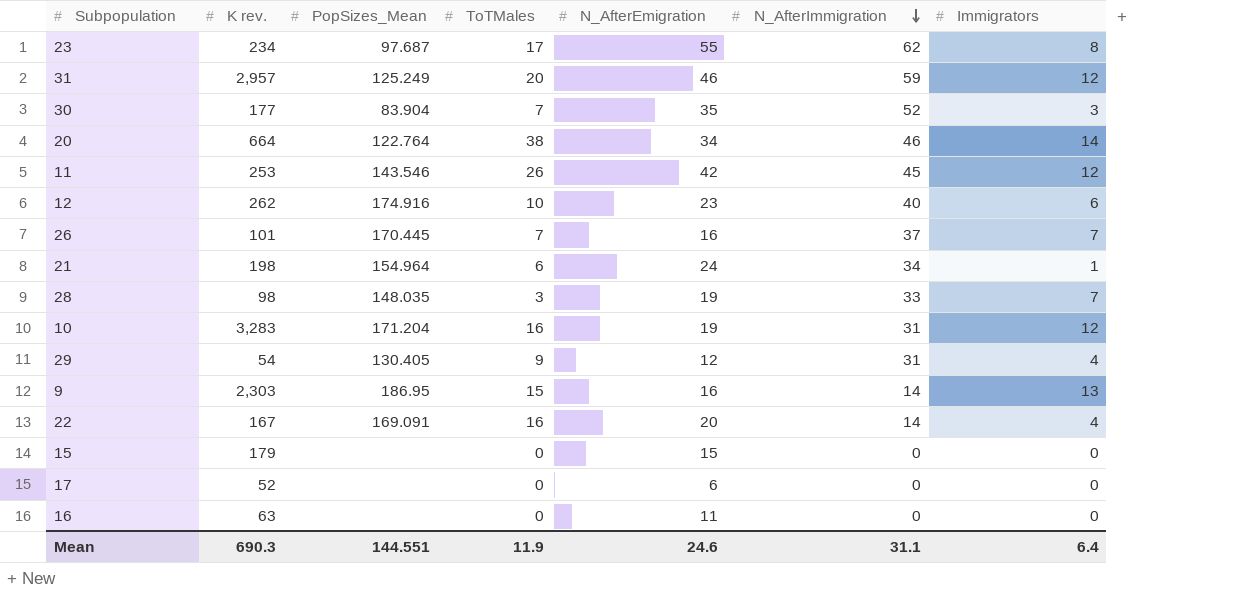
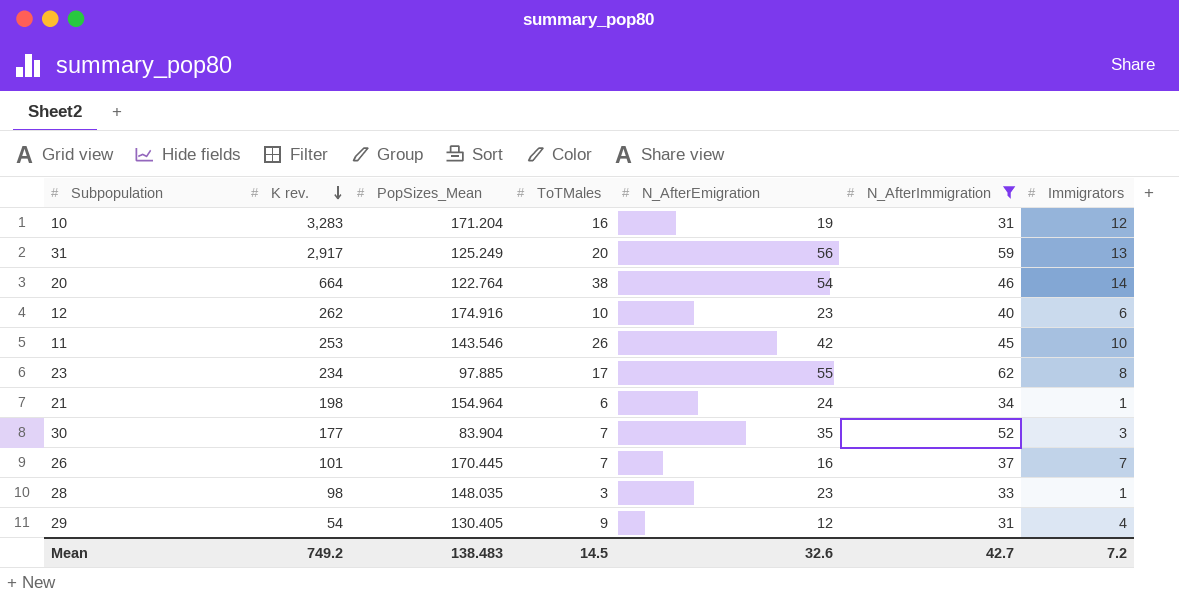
filter: none -> N_AfterImmigration >= 31
row order: N_AfterImmigration descending -> K rev. descending
31 | K rev.: 2,957 -> 2,917
31 | N_AfterEmigration: 46 -> 56
31 | Immigrators: 12 -> 13
20 | N_AfterEmigration: 34 -> 54
11 | Immigrators: 12 -> 10
23 | PopSizes_Mean: 97.687 -> 97.885
28 | N_AfterEmigration: 19 -> 23
28 | Immigrators: 7 -> 1
Mean | K rev.: 690.3 -> 749.2
Mean | PopSizes_Mean: 144.551 -> 138.483
Mean | ToTMales: 11.9 -> 14.5
Mean | N_AfterEmigration: 24.6 -> 32.6
Mean | N_AfterImmigration: 31.1 -> 42.7
Mean | Immigrators: 6.4 -> 7.2

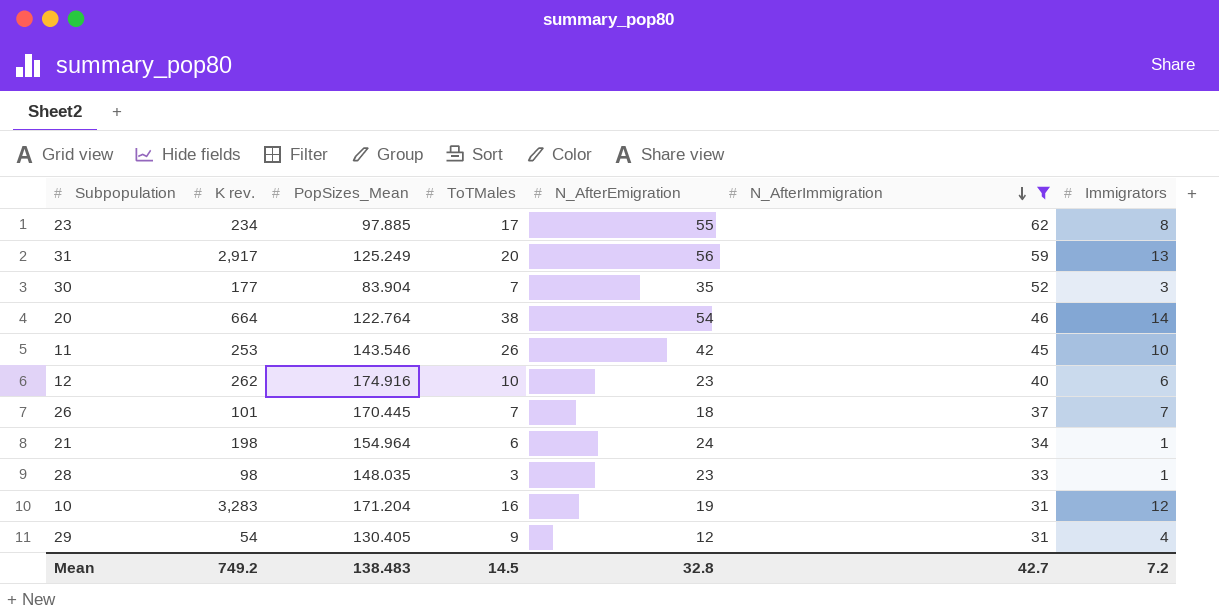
row order: K rev. descending -> N_AfterImmigration descending
26 | N_AfterEmigration: 16 -> 18
Mean | N_AfterEmigration: 32.6 -> 32.8

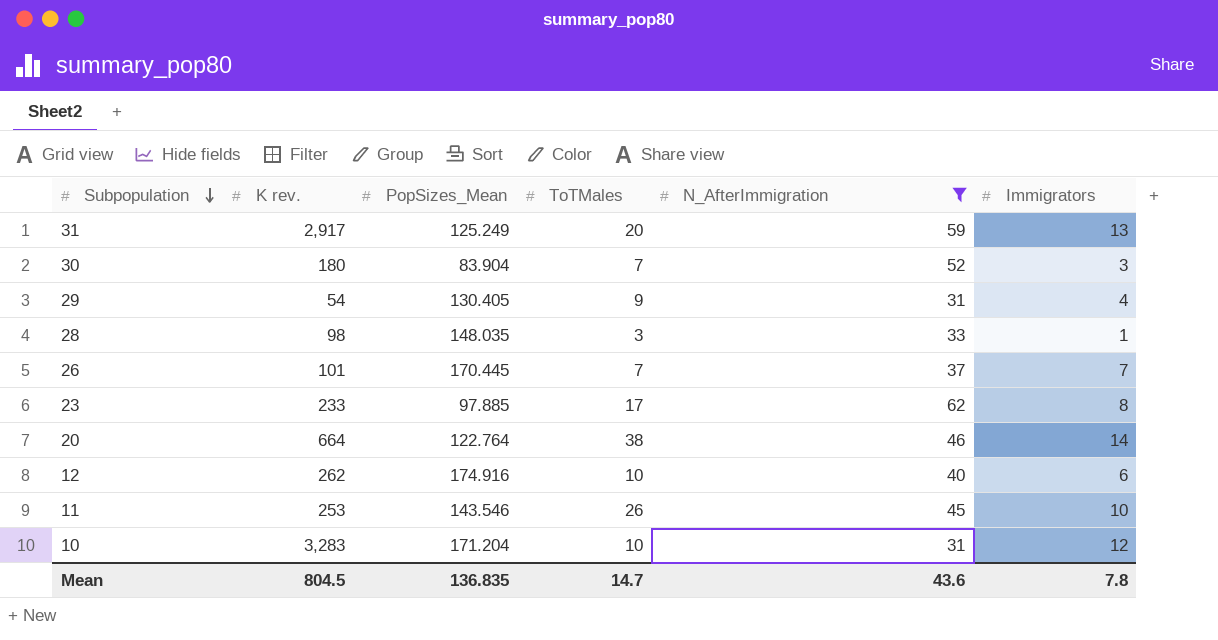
row order: N_AfterImmigration descending -> Subpopulation descending
column N_AfterEmigration | position: 5 -> none
row 21: 198 | 154.964 | 6 | 24 | 34 | 1 -> none
30 | K rev.: 177 -> 180
23 | K rev.: 234 -> 233
10 | ToTMales: 16 -> 10
Mean | K rev.: 749.2 -> 804.5
Mean | PopSizes_Mean: 138.483 -> 136.835
Mean | ToTMales: 14.5 -> 14.7
Mean | N_AfterImmigration: 42.7 -> 43.6
Mean | Immigrators: 7.2 -> 7.8

